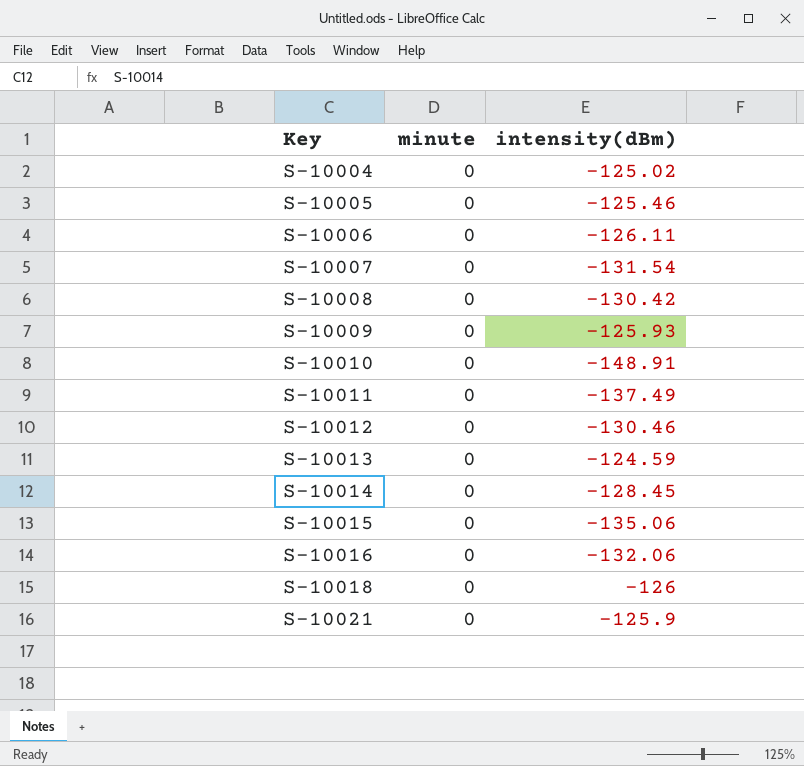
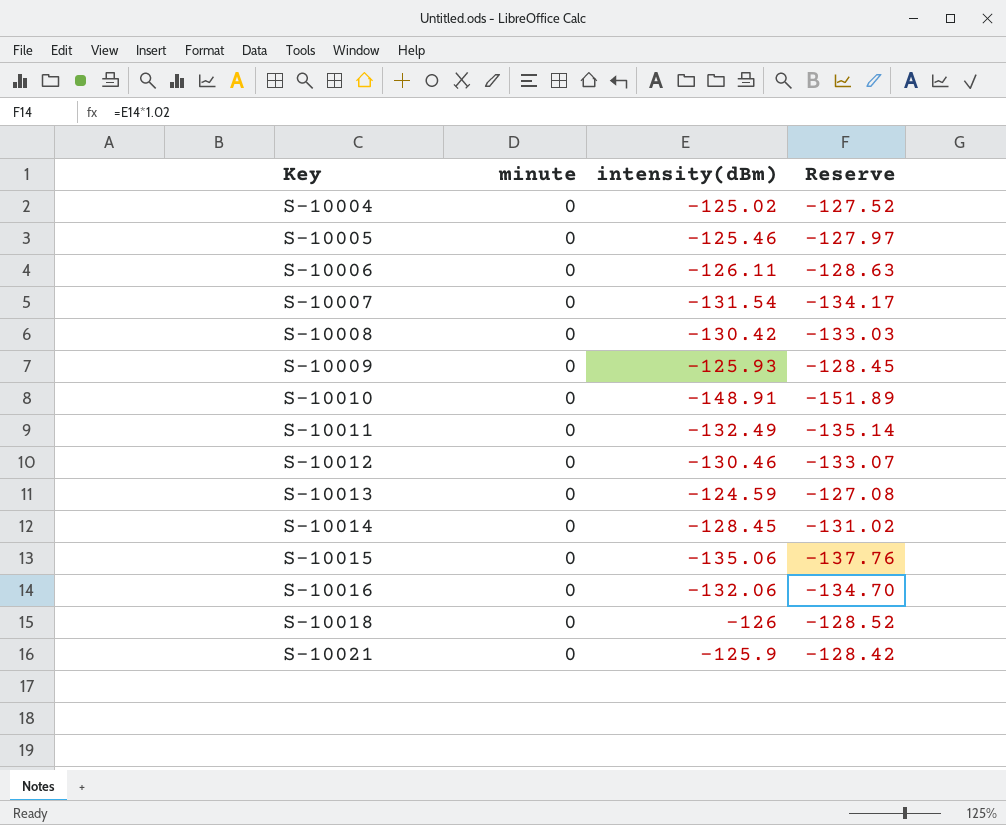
column Reserve | formula: none -> [intensity(dBm)] * 1.02
S-10011 | intensity(dBm): -137.49 -> -132.49

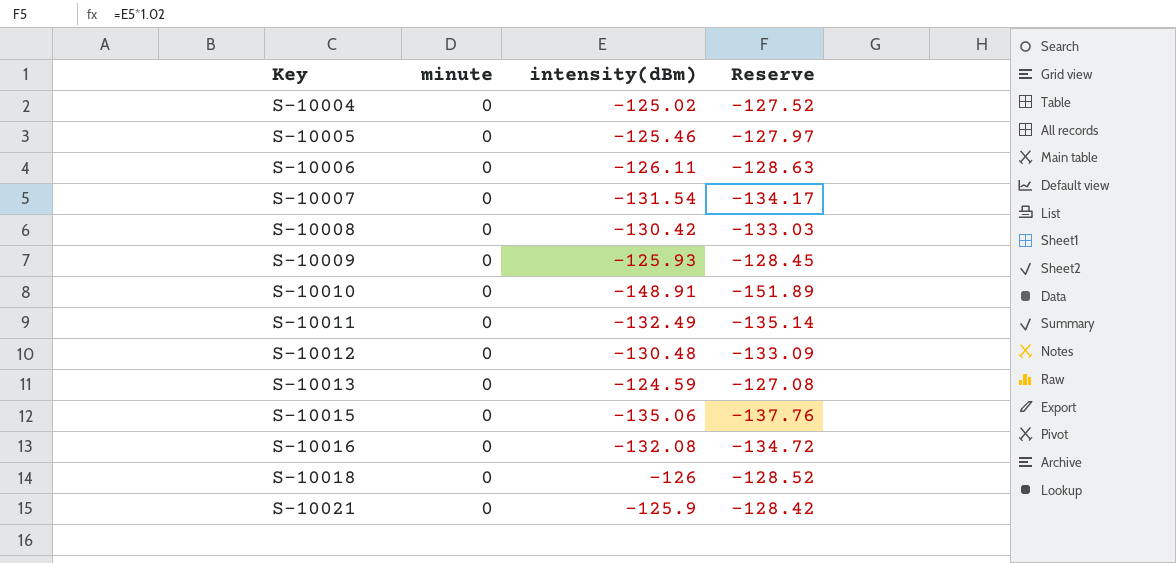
row S-10014: 0 | -128.45 | -131.02 -> none
S-10012 | intensity(dBm): -130.46 -> -130.48
S-10012 | Reserve: -133.07 -> -133.09
S-10016 | intensity(dBm): -132.06 -> -132.08
S-10016 | Reserve: -134.70 -> -134.72

